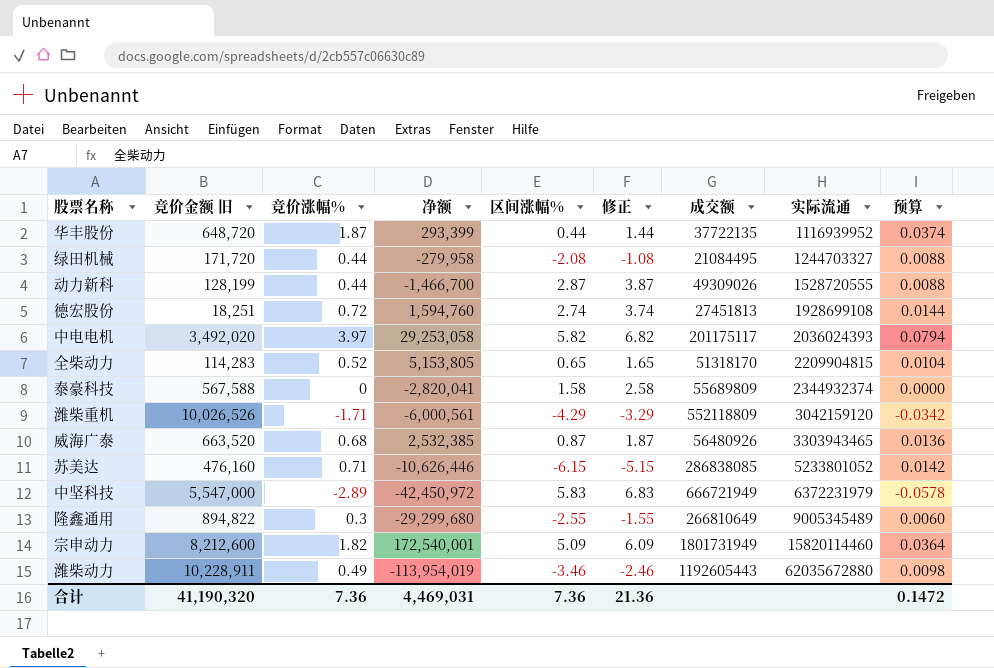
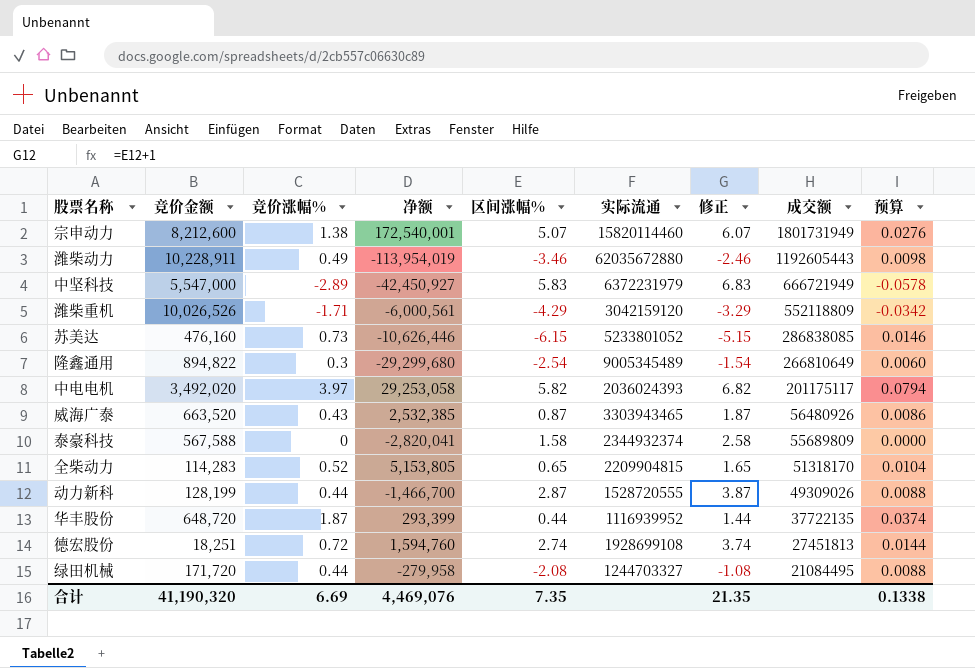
row order: 实际流通 ascending -> 成交额 descending
column name: 竞价金额 旧 -> 竞价金额
column 实际流通 | position: 8 -> 6
宗申动力 | 竞价涨幅%: 1.82 -> 1.38
宗申动力 | 区间涨幅%: 5.09 -> 5.07
宗申动力 | 修正: 6.09 -> 6.07
宗申动力 | 预算: 0.0364 -> 0.0276
中坚科技 | 净额: -42,450,972 -> -42,450,927
苏美达 | 竞价涨幅%: 0.71 -> 0.73
苏美达 | 预算: 0.0142 -> 0.0146
隆鑫通用 | 区间涨幅%: -2.55 -> -2.54
隆鑫通用 | 修正: -1.55 -> -1.54
威海广泰 | 竞价涨幅%: 0.68 -> 0.43
威海广泰 | 预算: 0.0136 -> 0.0086
合计 | 竞价涨幅%: 7.36 -> 6.69
合计 | 净额: 4,469,031 -> 4,469,076
合计 | 区间涨幅%: 7.36 -> 7.35
合计 | 修正: 21.36 -> 21.35
合计 | 预算: 0.1472 -> 0.1338

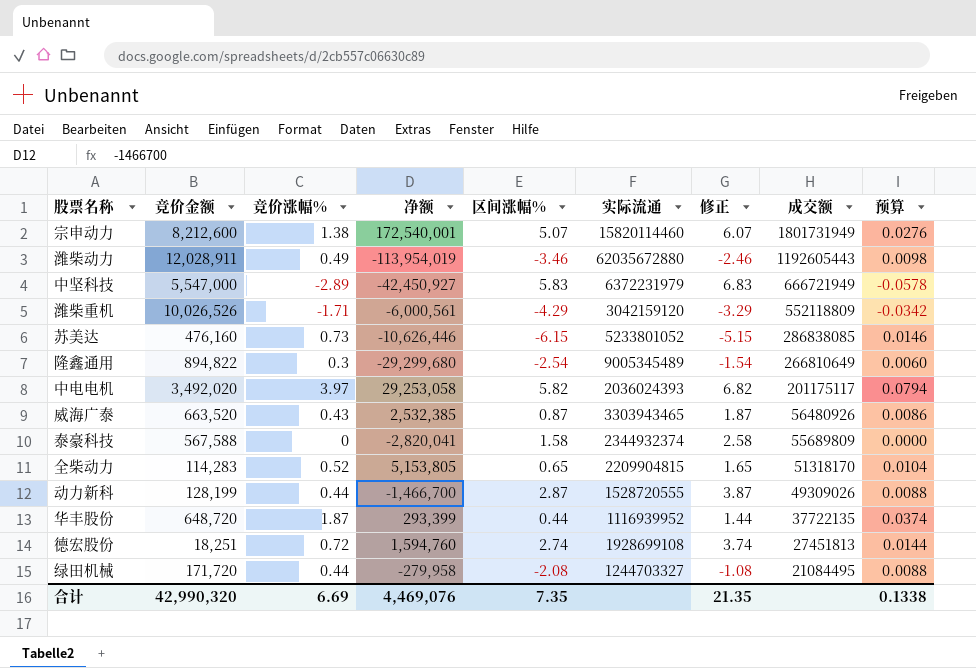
潍柴动力 | 竞价金额: 10,228,911 -> 12,028,911
合计 | 竞价金额: 41,190,320 -> 42,990,320

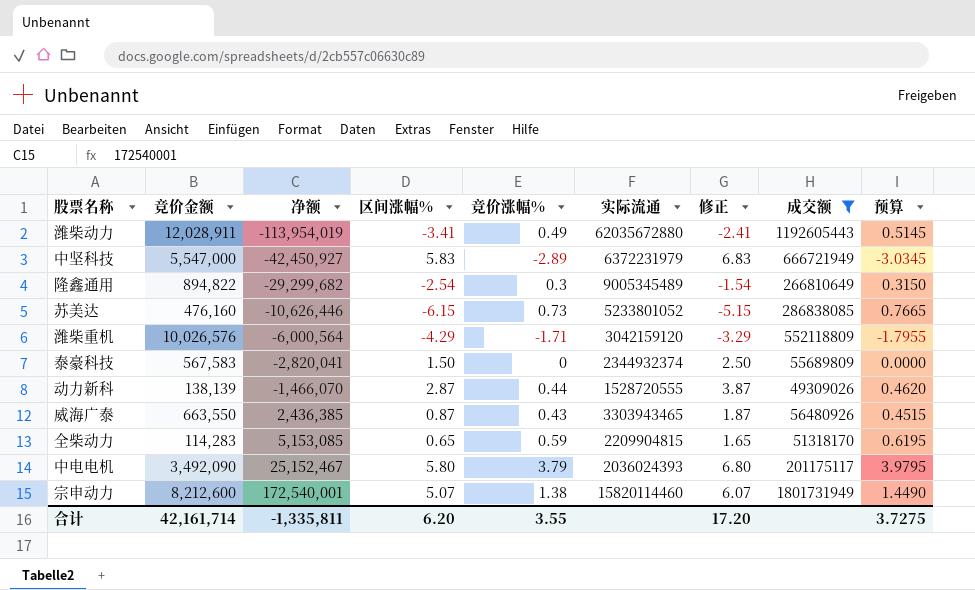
filter: none -> 成交额 >= 49309026
row order: 成交额 descending -> 净额 ascending
column 竞价涨幅% | position: 3 -> 5
column 预算 | formula: [竞价涨幅%] * 0.02 -> [竞价涨幅%] * 1.05
潍柴动力 | 区间涨幅%: -3.46 -> -3.41
潍柴动力 | 修正: -2.46 -> -2.41
隆鑫通用 | 净额: -29,299,680 -> -29,299,682
潍柴重机 | 竞价金额: 10,026,526 -> 10,026,576
潍柴重机 | 净额: -6,000,561 -> -6,000,564
泰豪科技 | 竞价金额: 567,588 -> 567,583
泰豪科技 | 区间涨幅%: 1.58 -> 1.50
泰豪科技 | 修正: 2.58 -> 2.50
动力新科 | 竞价金额: 128,199 -> 138,139
动力新科 | 净额: -1,466,700 -> -1,466,070
威海广泰 | 竞价金额: 663,520 -> 663,550
威海广泰 | 净额: 2,532,385 -> 2,436,385
全柴动力 | 净额: 5,153,805 -> 5,153,085
全柴动力 | 竞价涨幅%: 0.52 -> 0.59
中电电机 | 竞价金额: 3,492,020 -> 3,492,090
中电电机 | 净额: 29,253,058 -> 25,152,467
中电电机 | 区间涨幅%: 5.82 -> 5.80
中电电机 | 竞价涨幅%: 3.97 -> 3.79
中电电机 | 修正: 6.82 -> 6.80
合计 | 竞价金额: 42,990,320 -> 42,161,714
合计 | 净额: 4,469,076 -> -1,335,811
合计 | 区间涨幅%: 7.35 -> 6.20
合计 | 竞价涨幅%: 6.69 -> 3.55
合计 | 修正: 21.35 -> 17.20
合计 | 预算: 0.1338 -> 3.7275

